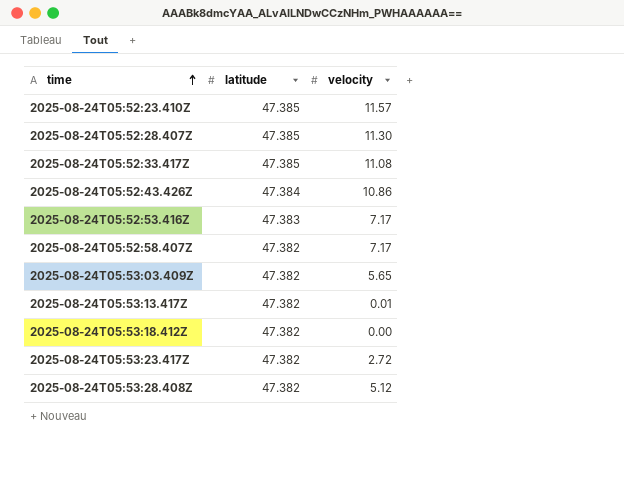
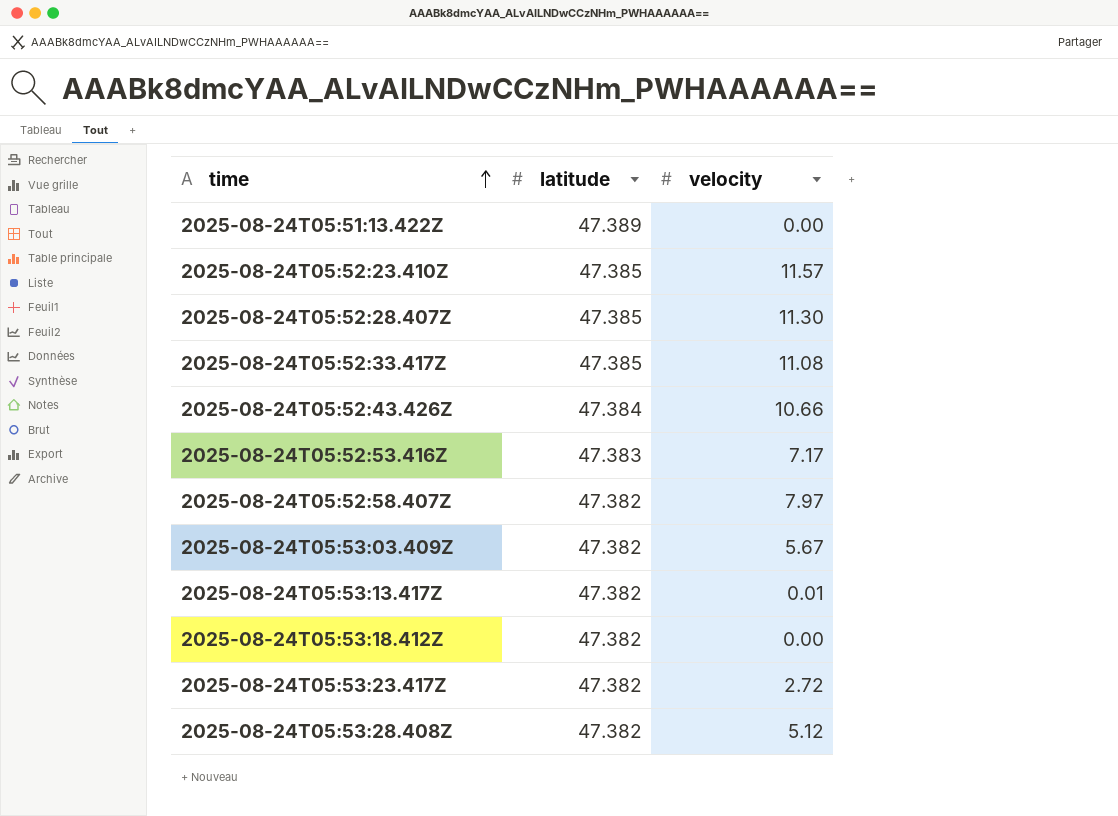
row 2025-08-24T05:51:13.422Z: none -> 47.389 | 0.00
2025-08-24T05:52:43.426Z | velocity: 10.86 -> 10.66
2025-08-24T05:52:58.407Z | velocity: 7.17 -> 7.97
2025-08-24T05:53:03.409Z | velocity: 5.65 -> 5.67

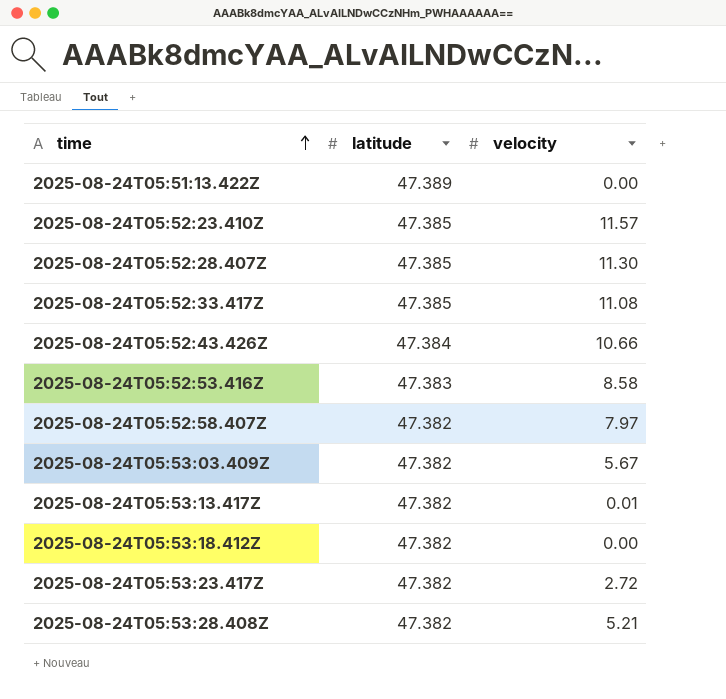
2025-08-24T05:52:53.416Z | velocity: 7.17 -> 8.58
2025-08-24T05:53:28.408Z | velocity: 5.12 -> 5.21

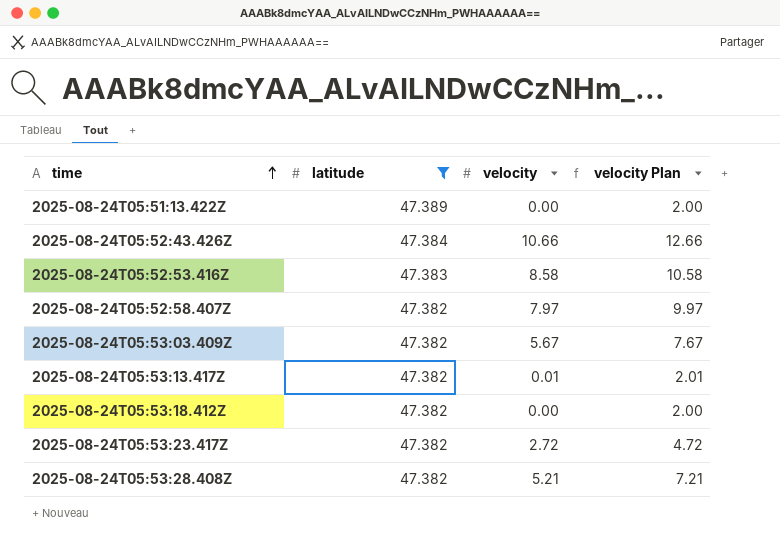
filter: none -> latitude != 47.385
column velocity Plan | formula: none -> [velocity] + 2

